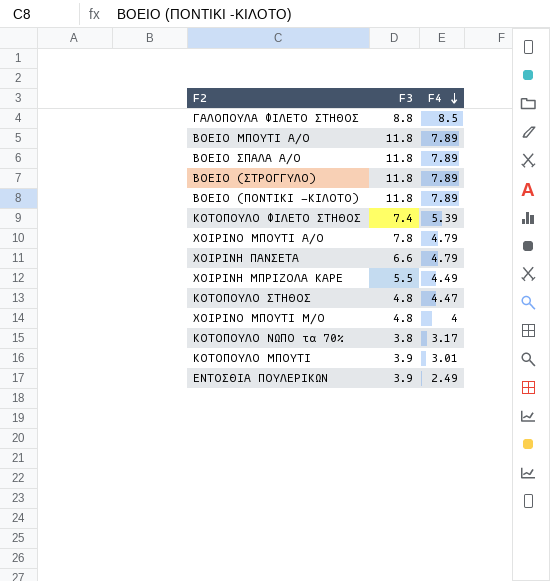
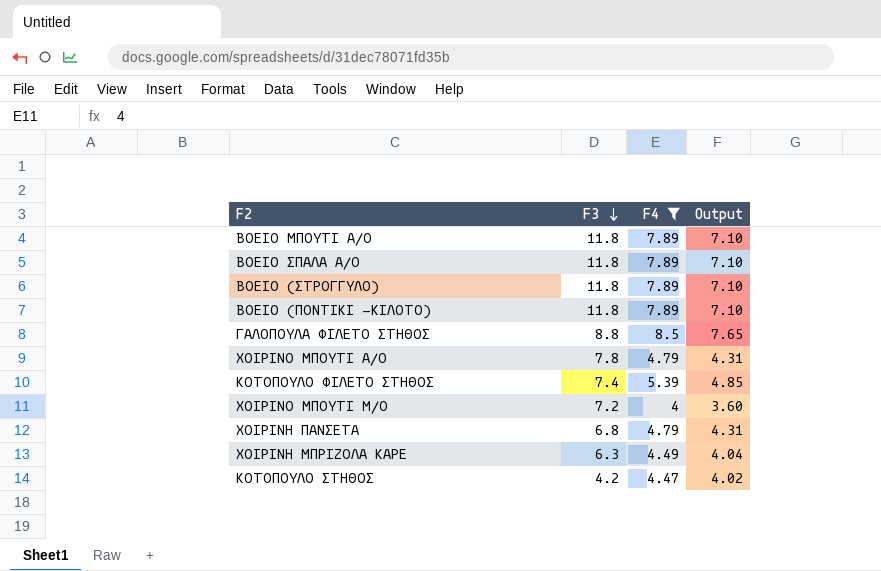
filter: none -> F4 >= 4
row order: F4 descending -> F3 descending
column Output | formula: none -> [F4] * 0.9
ΧΟΙΡΙΝΟ ΜΠΟΥΤΙ Μ/Ο | F3: 4.8 -> 7.2
ΧΟΙΡΙΝΗ ΠΑΝΣΕΤΑ | F3: 6.6 -> 6.8
ΧΟΙΡΙΝΗ ΜΠΡΙΖΟΛΑ ΚΑΡΕ | F3: 5.5 -> 6.3
ΚΟΤΟΠΟΥΛΟ ΣΤΗΘΟΣ | F3: 4.8 -> 4.2

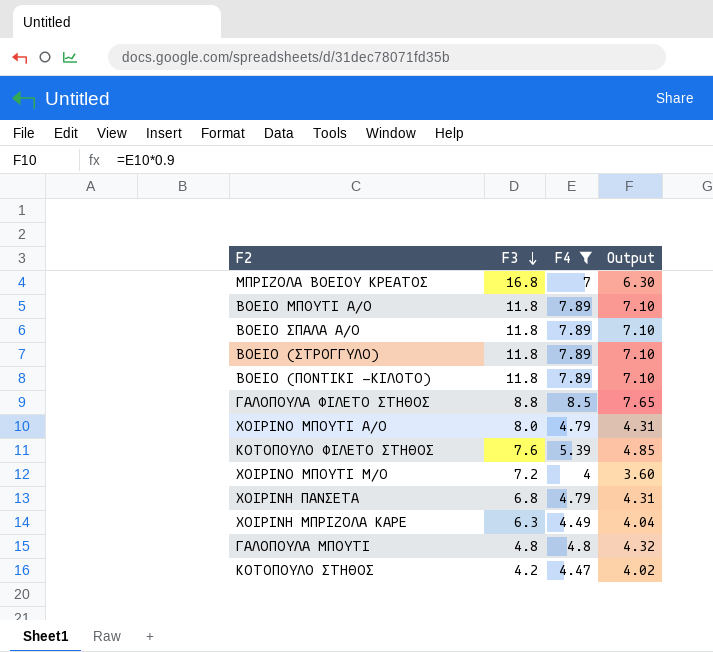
row ΜΠΡΙΖΟΛΑ ΒΟΕΙΟΥ ΚΡΕΑΤΟΣ: none -> 16.8 | 7 | 6.30
ΧΟΙΡΙΝΟ ΜΠΟΥΤΙ Α/Ο | F3: 7.8 -> 8.0
ΚΟΤΟΠΟΥΛΟ ΦΙΛΕΤΟ ΣΤΗΘΟΣ | F3: 7.4 -> 7.6
row ΓΑΛΟΠΟΥΛΑ ΜΠΟΥΤΙ: none -> 4.8 | 4.8 | 4.32

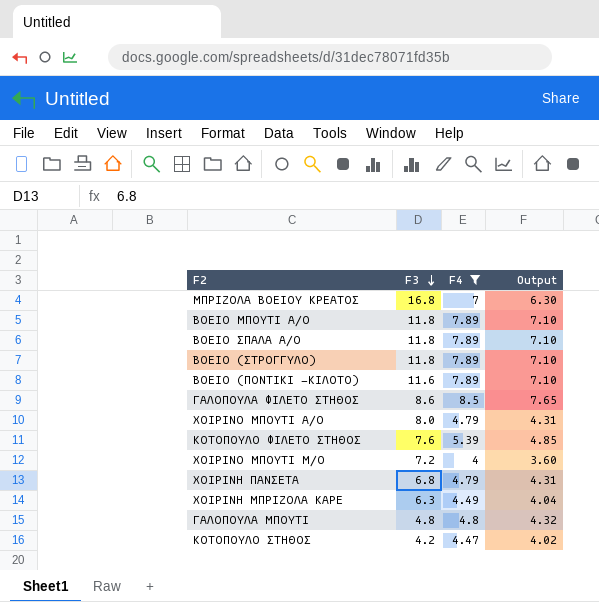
ΒΟΕΙΟ (ΠΟΝΤΙΚΙ -ΚΙΛΟΤΟ) | F3: 11.8 -> 11.6
ΓΑΛΟΠΟΥΛΑ ΦΙΛΕΤΟ ΣΤΗΘΟΣ | F3: 8.8 -> 8.6

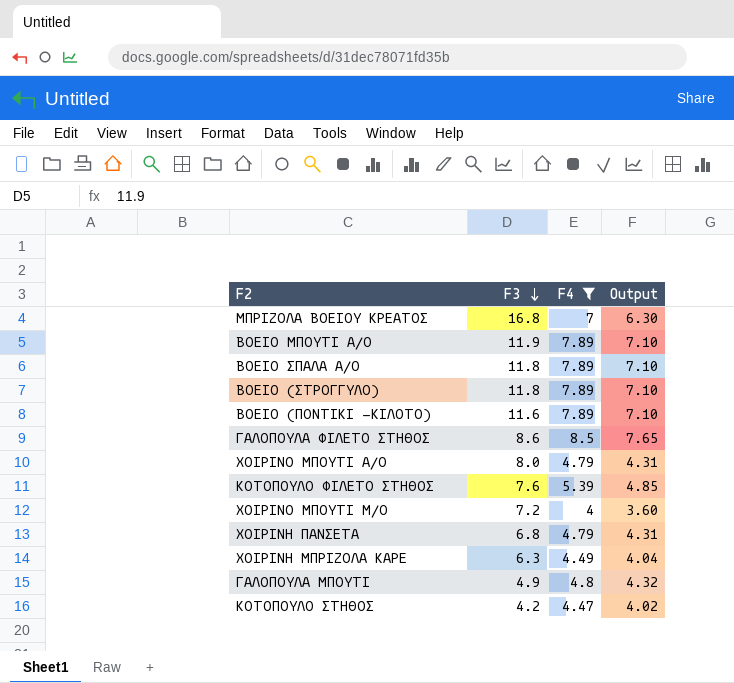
ΒΟΕΙΟ ΜΠΟΥΤΙ Α/Ο | F3: 11.8 -> 11.9
ΓΑΛΟΠΟΥΛΑ ΜΠΟΥΤΙ | F3: 4.8 -> 4.9

